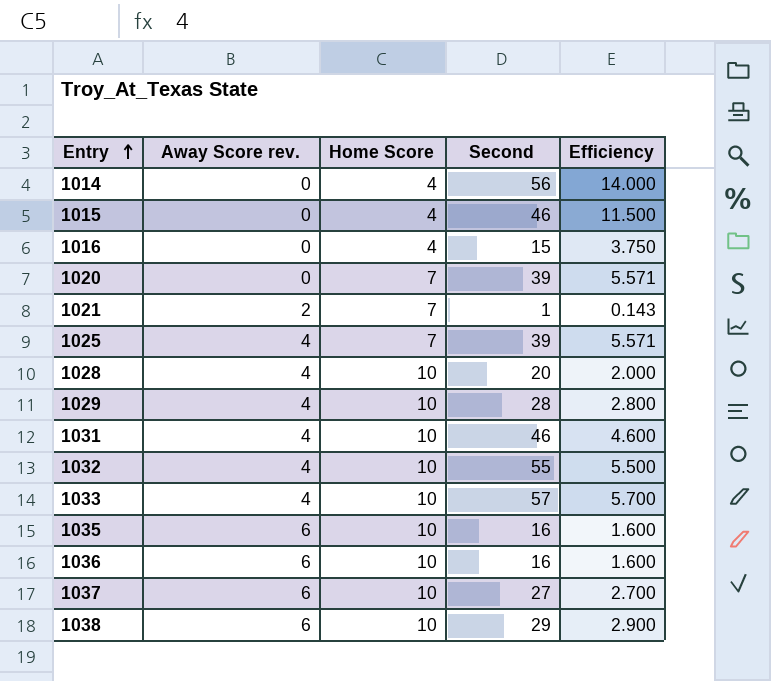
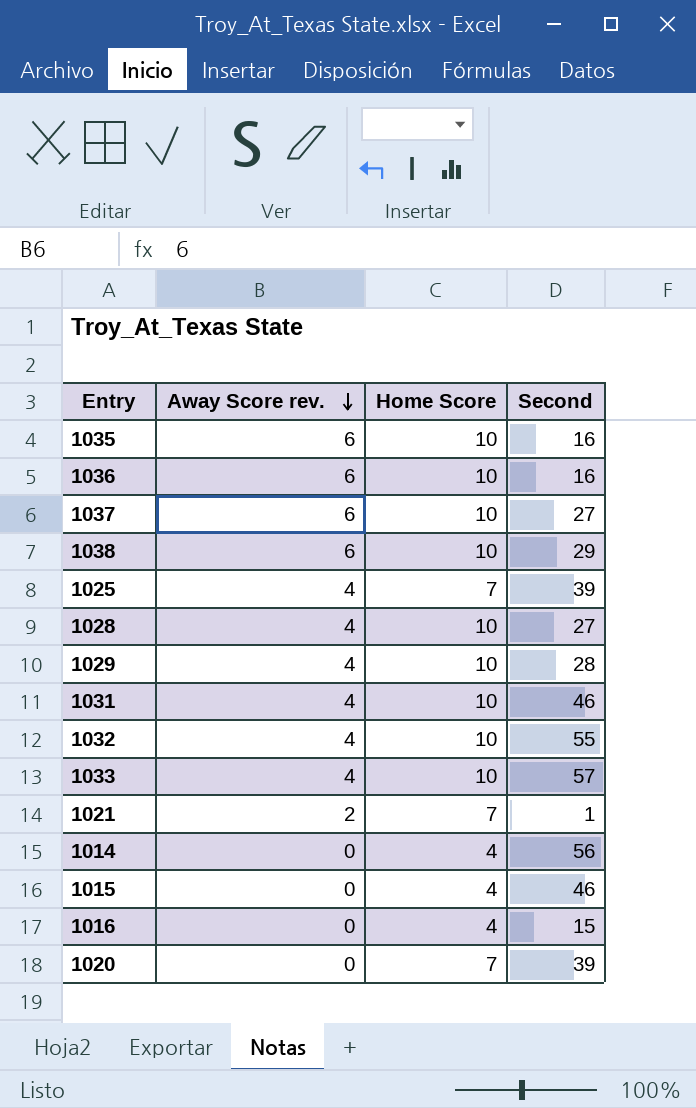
row order: Entry ascending -> Away Score rev. descending
column Efficiency | formula: [Second] / [Home Score] -> none
1028 | Second: 20 -> 27

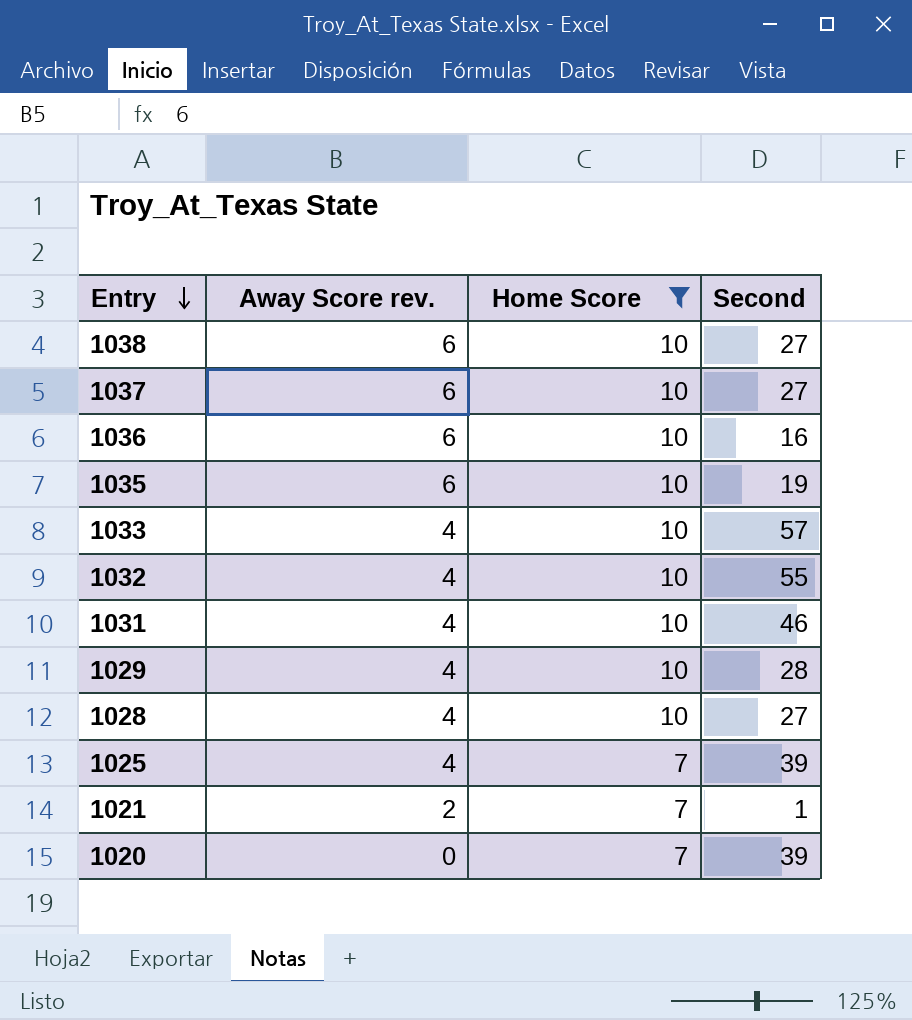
filter: none -> Home Score != 4
row order: Away Score rev. descending -> Entry descending
1038 | Second: 29 -> 27
1035 | Second: 16 -> 19

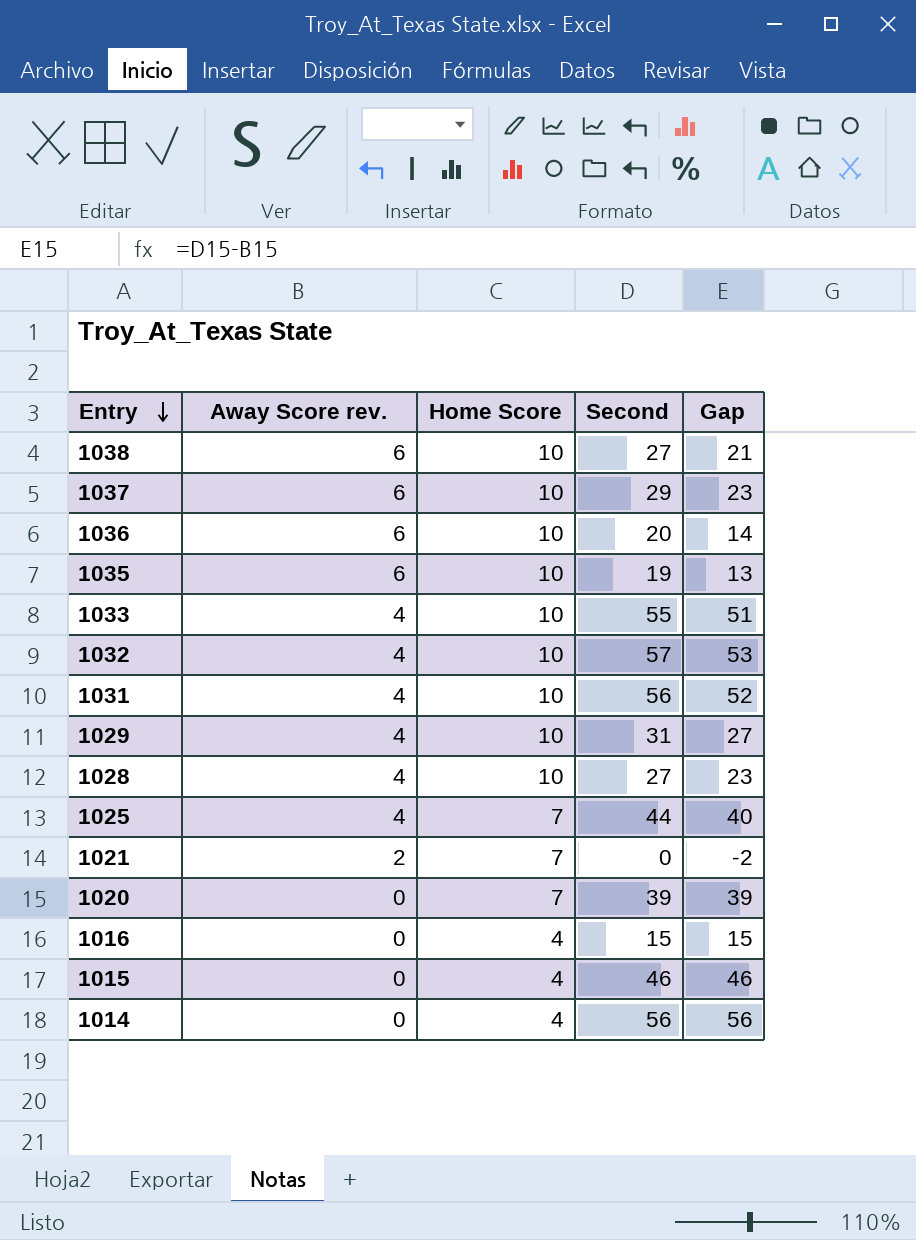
filter: Home Score != 4 -> none
column Gap | formula: none -> [Second] - [Away Score rev.]
1037 | Second: 27 -> 29
1036 | Second: 16 -> 20
1033 | Second: 57 -> 55
1032 | Second: 55 -> 57
1031 | Second: 46 -> 56
1029 | Second: 28 -> 31
1025 | Second: 39 -> 44
1021 | Second: 1 -> 0

